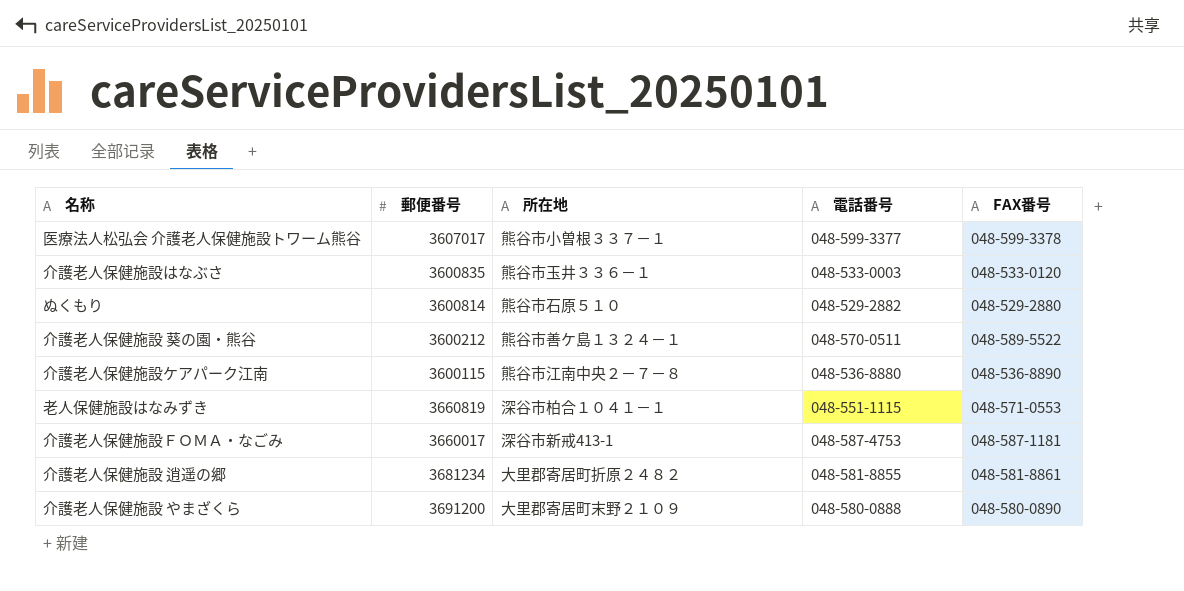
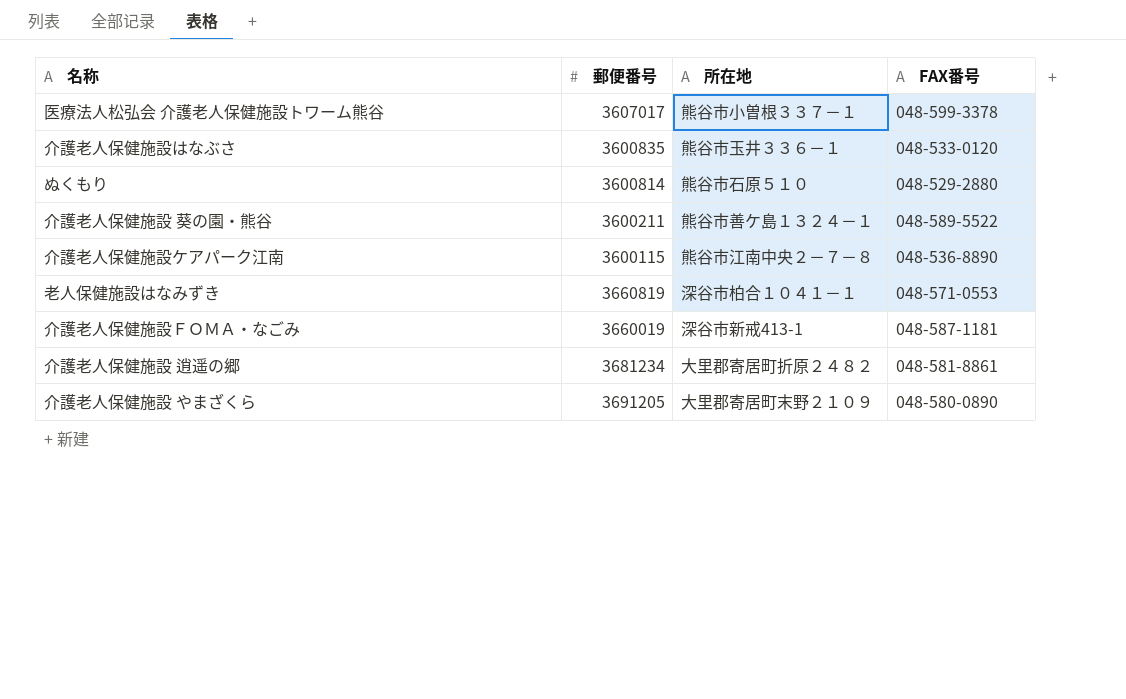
column 電話番号 | position: 4 -> none
介護老人保健施設 葵の園・熊谷 | 郵便番号: 3600212 -> 3600211
介護老人保健施設ＦＯＭＡ・なごみ | 郵便番号: 3660017 -> 3660019
介護老人保健施設 やまざくら | 郵便番号: 3691200 -> 3691205

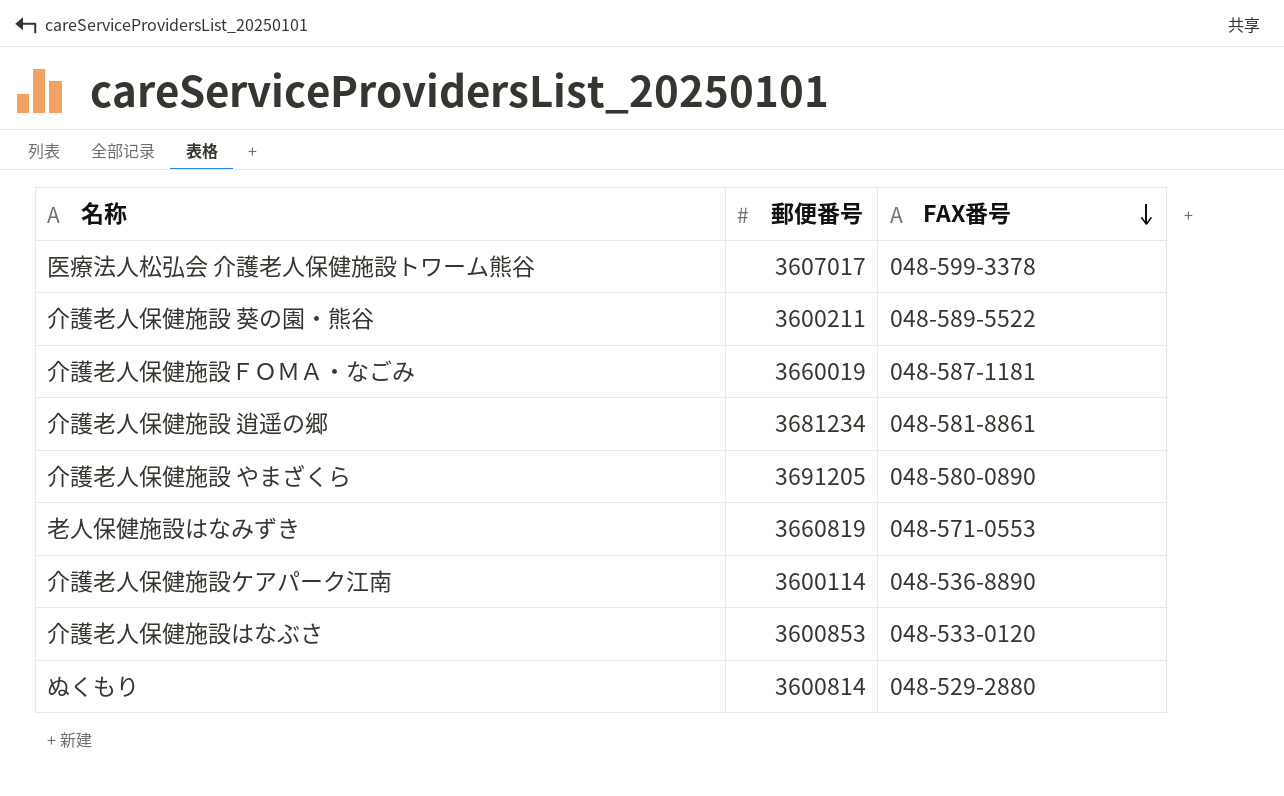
row order: none -> FAX番号 descending
column 所在地 | position: 3 -> none
介護老人保健施設ケアパーク江南 | 郵便番号: 3600115 -> 3600114
介護老人保健施設はなぶさ | 郵便番号: 3600835 -> 3600853

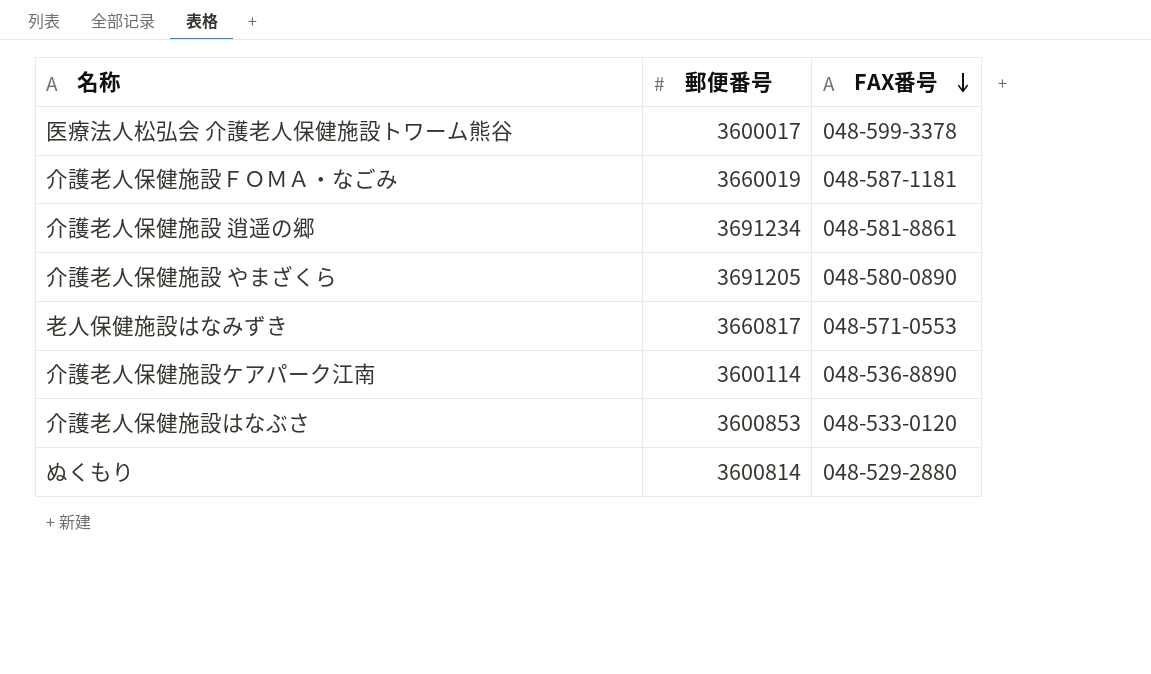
row 介護老人保健施設 葵の園・熊谷: 3600211 | 048-589-5522 -> none
医療法人松弘会 介護老人保健施設トワーム熊谷 | 郵便番号: 3607017 -> 3600017
介護老人保健施設 逍遥の郷 | 郵便番号: 3681234 -> 3691234
老人保健施設はなみずき | 郵便番号: 3660819 -> 3660817

